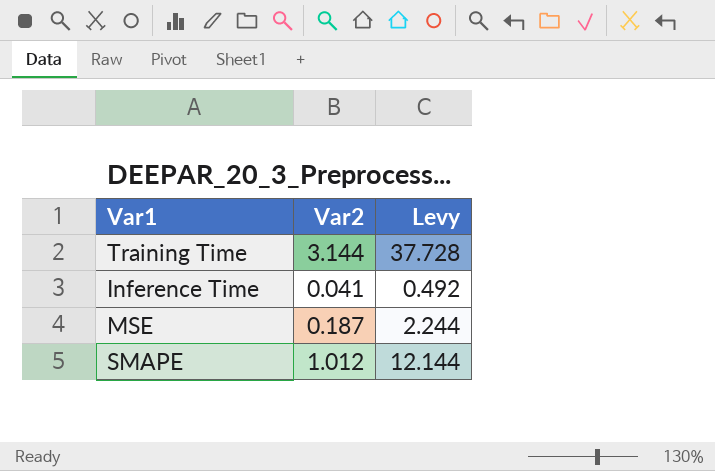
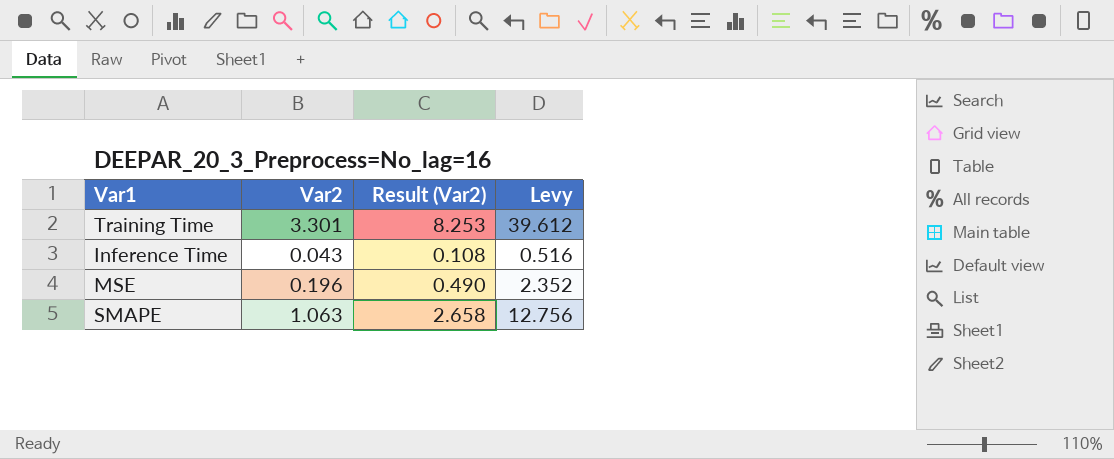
column Result (Var2) | formula: none -> [Var2] * 2.5
Training Time | Var2: 3.144 -> 3.301
Training Time | Levy: 37.728 -> 39.612
Inference Time | Var2: 0.041 -> 0.043
Inference Time | Levy: 0.492 -> 0.516
MSE | Var2: 0.187 -> 0.196
MSE | Levy: 2.244 -> 2.352
SMAPE | Var2: 1.012 -> 1.063
SMAPE | Levy: 12.144 -> 12.756

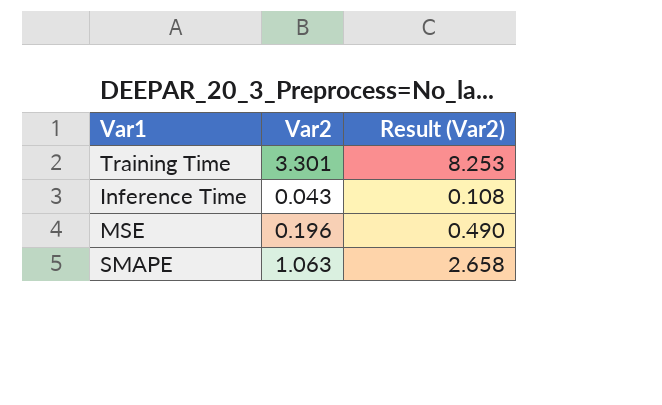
column Levy | formula: [Var2] * 12 -> none

